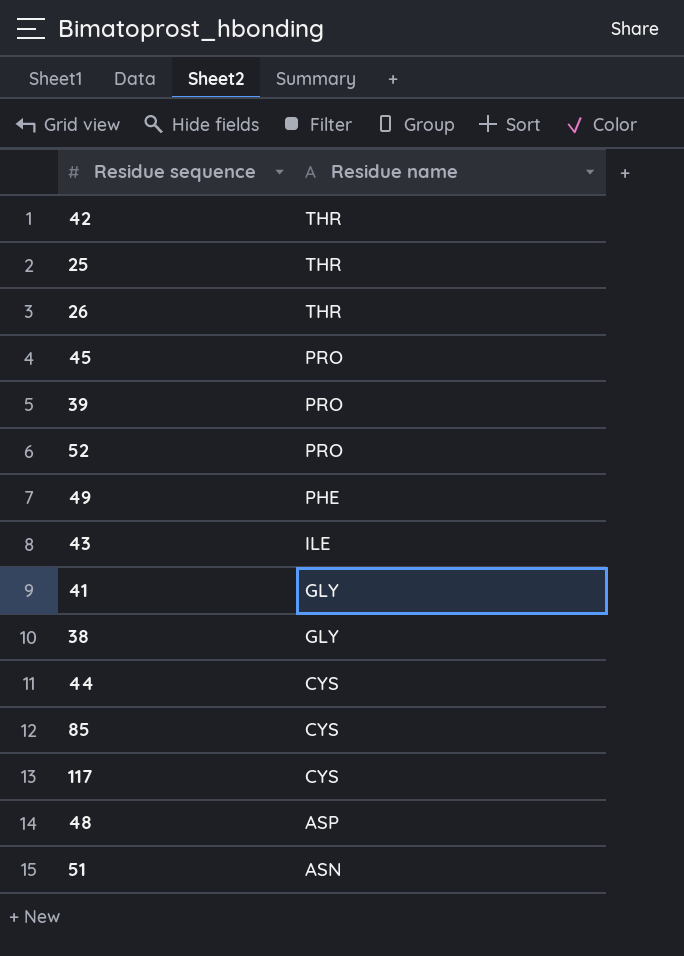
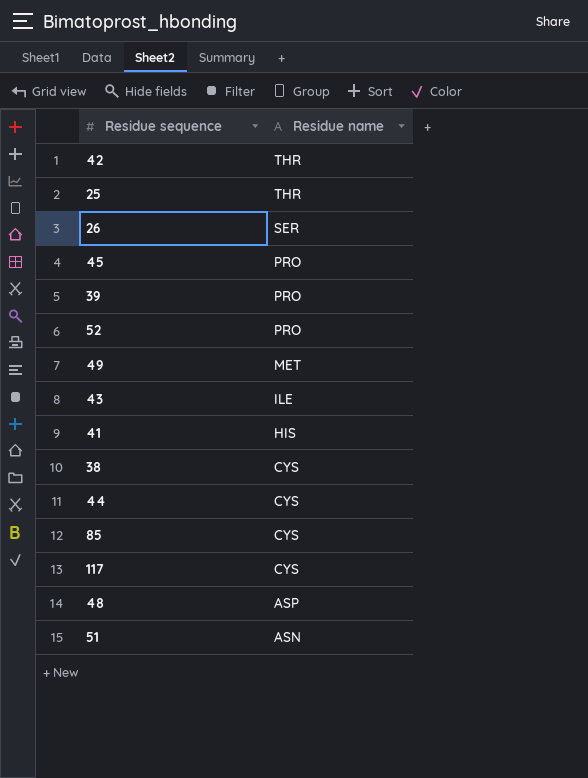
26 | Residue name: THR -> SER
49 | Residue name: PHE -> MET
41 | Residue name: GLY -> HIS
38 | Residue name: GLY -> CYS

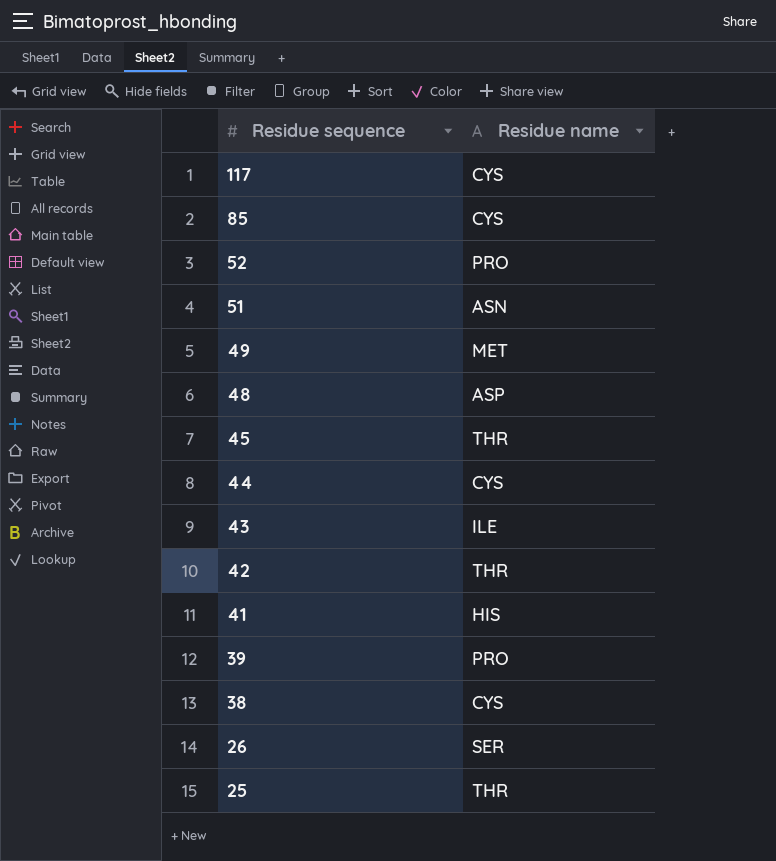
row order: Residue name descending -> Residue sequence descending
45 | Residue name: PRO -> THR

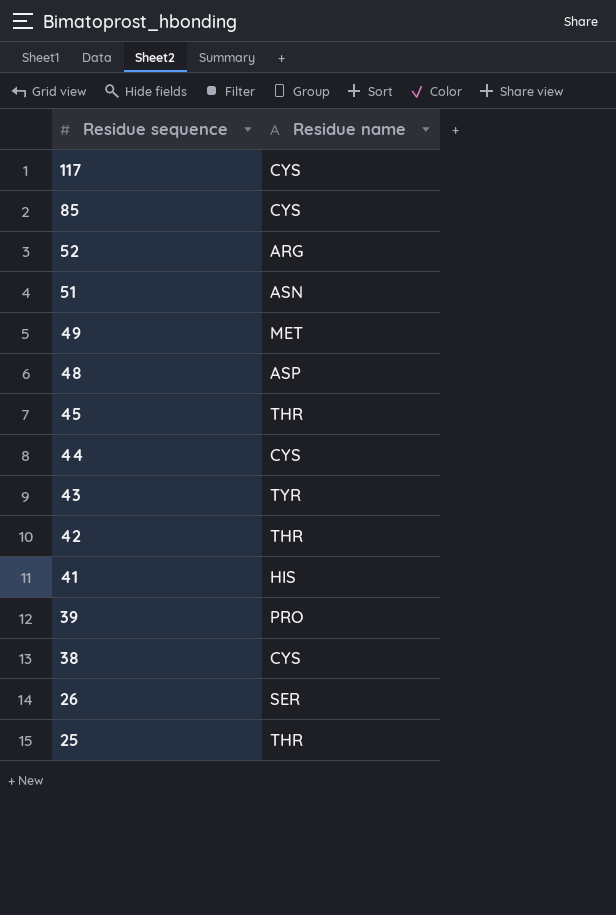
52 | Residue name: PRO -> ARG
43 | Residue name: ILE -> TYR

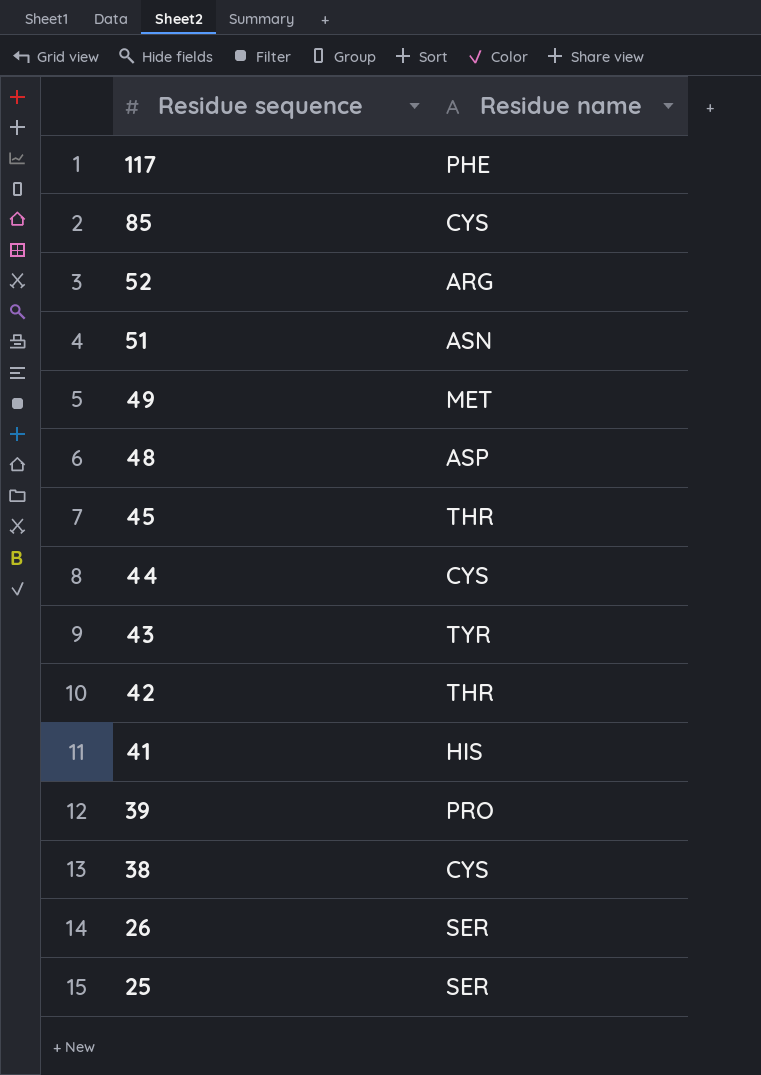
117 | Residue name: CYS -> PHE
25 | Residue name: THR -> SER

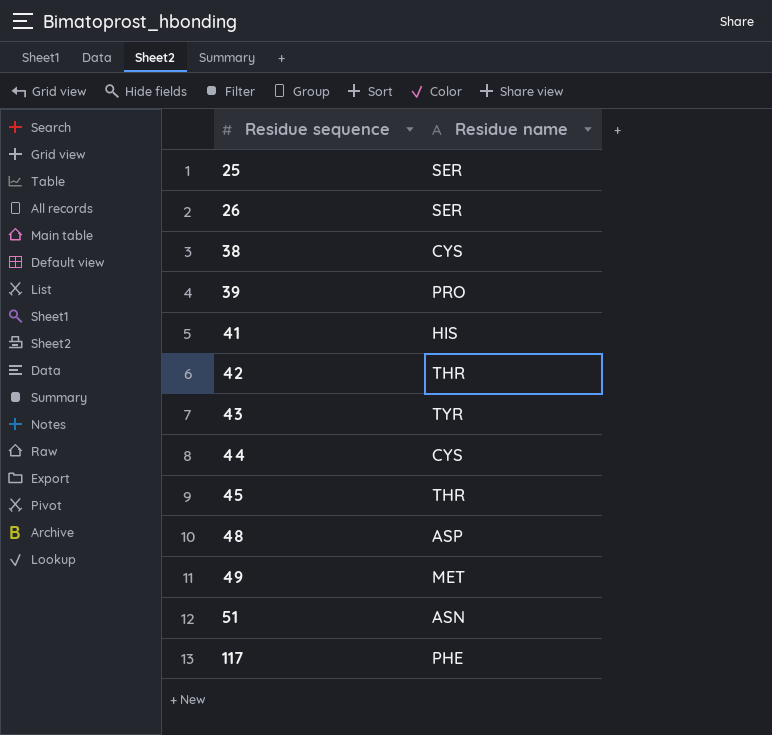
row order: Residue sequence descending -> Residue sequence ascending
row 85: CYS -> none
row 52: ARG -> none

